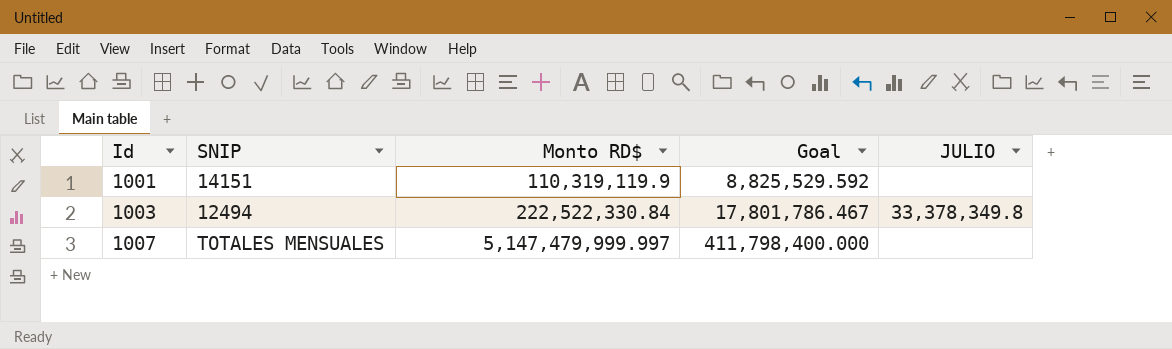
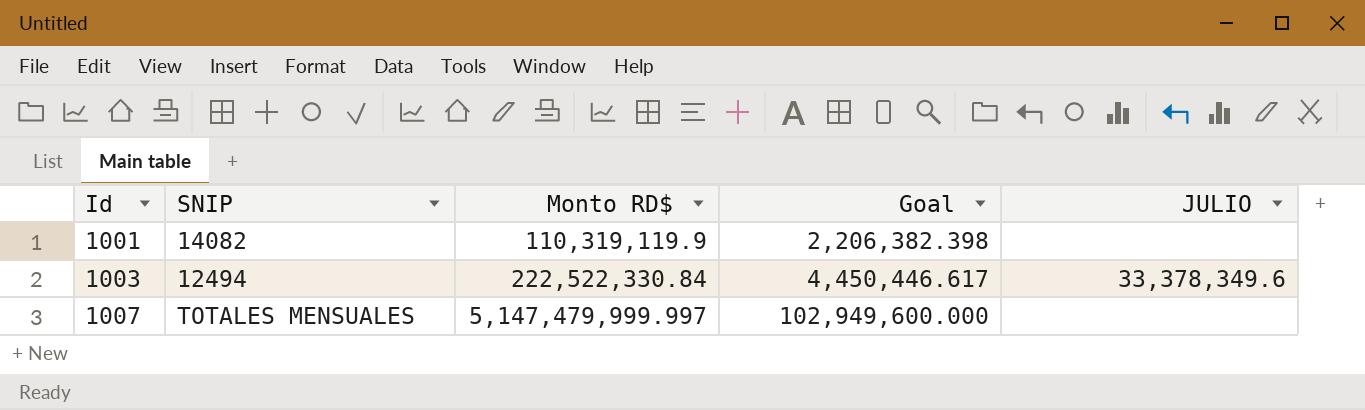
column Goal | formula: [Monto RD$] * 0.08 -> [Monto RD$] * 0.02
1001 | SNIP: 14151 -> 14082
1003 | JULIO: 33,378,349.8 -> 33,378,349.6

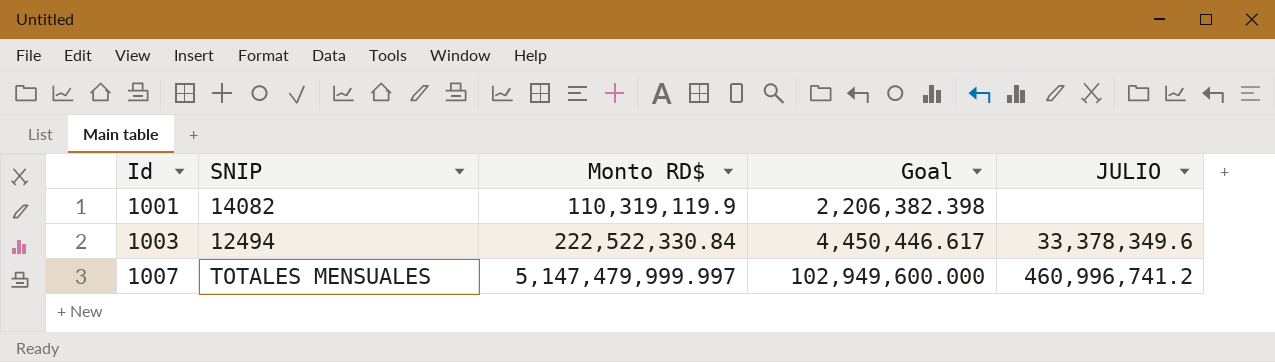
1007 | JULIO: none -> 460,996,741.2

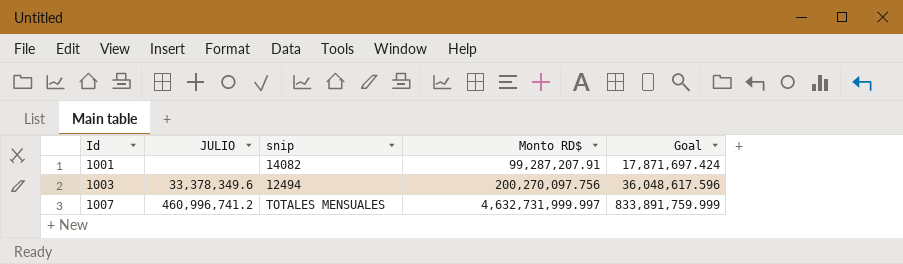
column JULIO | position: 5 -> 2
column name: SNIP -> snip
column Goal | formula: [Monto RD$] * 0.02 -> [Monto RD$] * 0.18
1001 | Monto RD$: 110,319,119.9 -> 99,287,207.91
1003 | Monto RD$: 222,522,330.84 -> 200,270,097.756
1007 | Monto RD$: 5,147,479,999.997 -> 4,632,731,999.997

